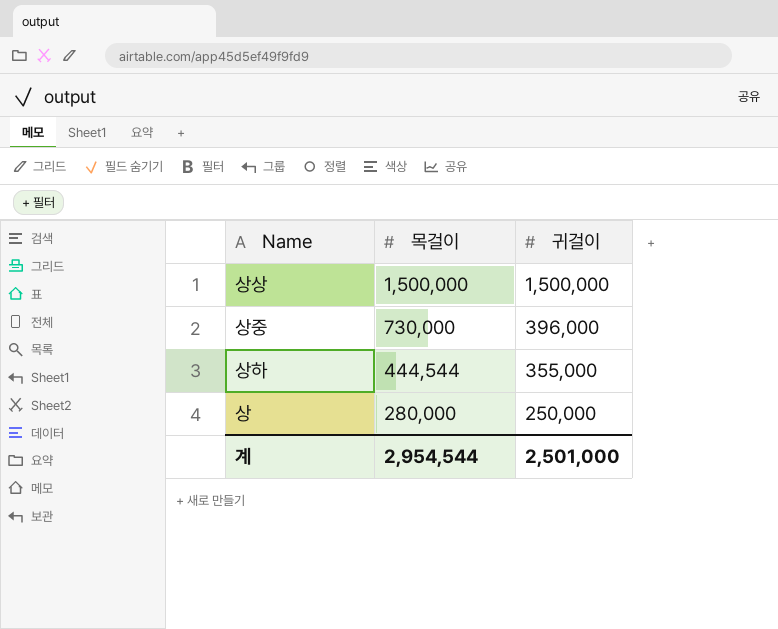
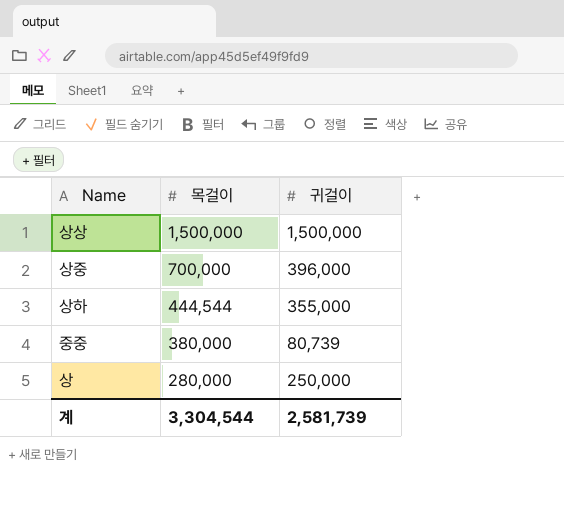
상중 | 목걸이: 730,000 -> 700,000
row 중중: none -> 380,000 | 80,739
계 | 목걸이: 2,954,544 -> 3,304,544
계 | 귀걸이: 2,501,000 -> 2,581,739

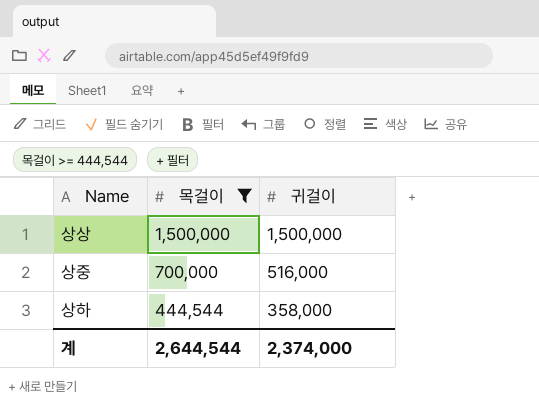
filter: none -> 목걸이 >= 444,544
상중 | 귀걸이: 396,000 -> 516,000
상하 | 귀걸이: 355,000 -> 358,000
계 | 목걸이: 3,304,544 -> 2,644,544
계 | 귀걸이: 2,581,739 -> 2,374,000

